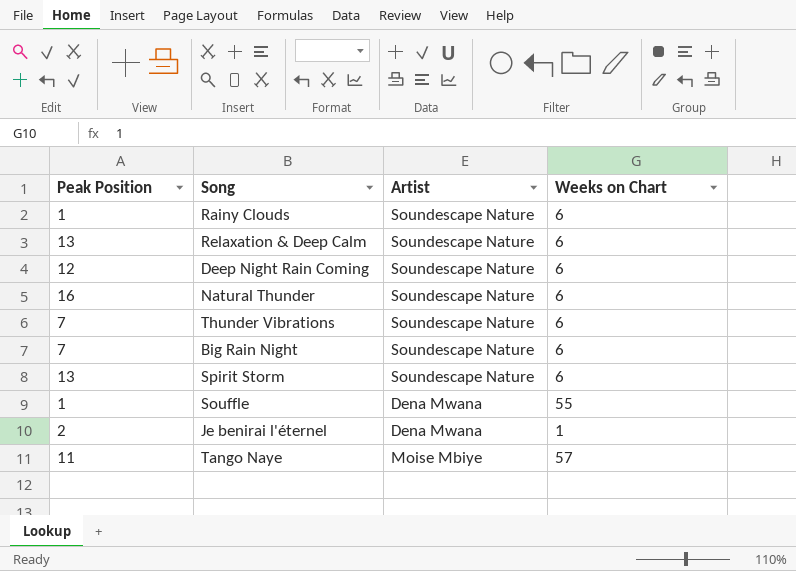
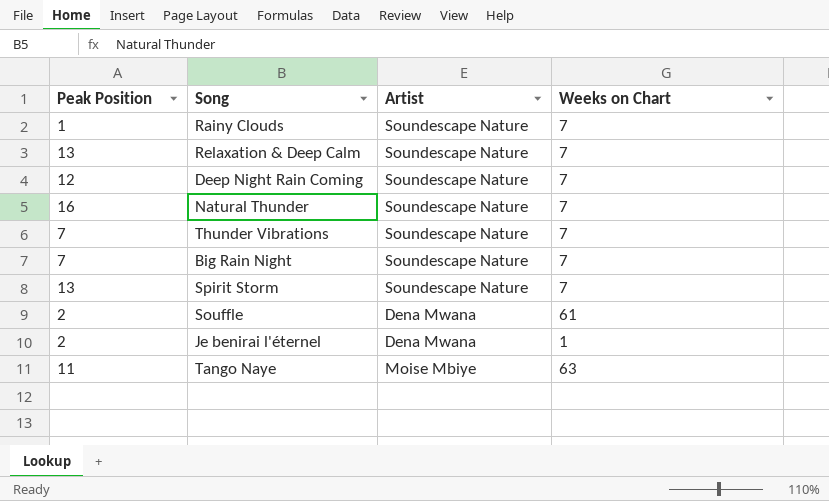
Rainy Clouds | Weeks on Chart: 6 -> 7
Relaxation & Deep Calm | Weeks on Chart: 6 -> 7
Deep Night Rain Coming | Weeks on Chart: 6 -> 7
Natural Thunder | Weeks on Chart: 6 -> 7
Thunder Vibrations | Weeks on Chart: 6 -> 7
Big Rain Night | Weeks on Chart: 6 -> 7
Spirit Storm | Weeks on Chart: 6 -> 7
Souffle | Peak Position: 1 -> 2
Souffle | Weeks on Chart: 55 -> 61
Tango Naye | Weeks on Chart: 57 -> 63

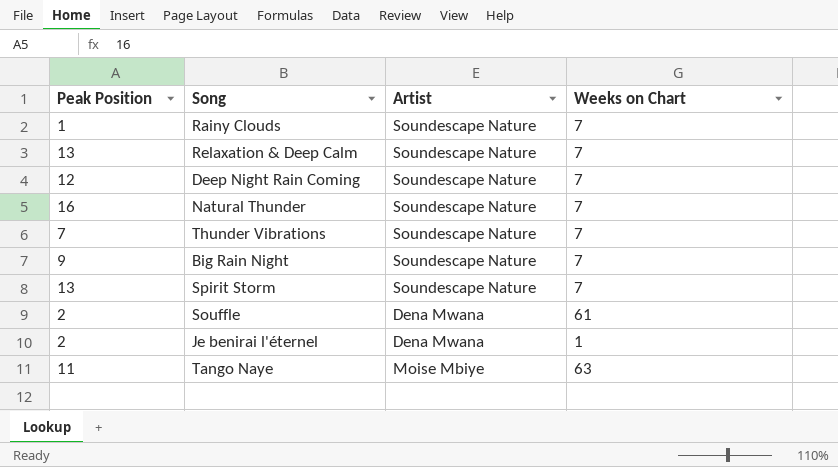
Big Rain Night | Peak Position: 7 -> 9

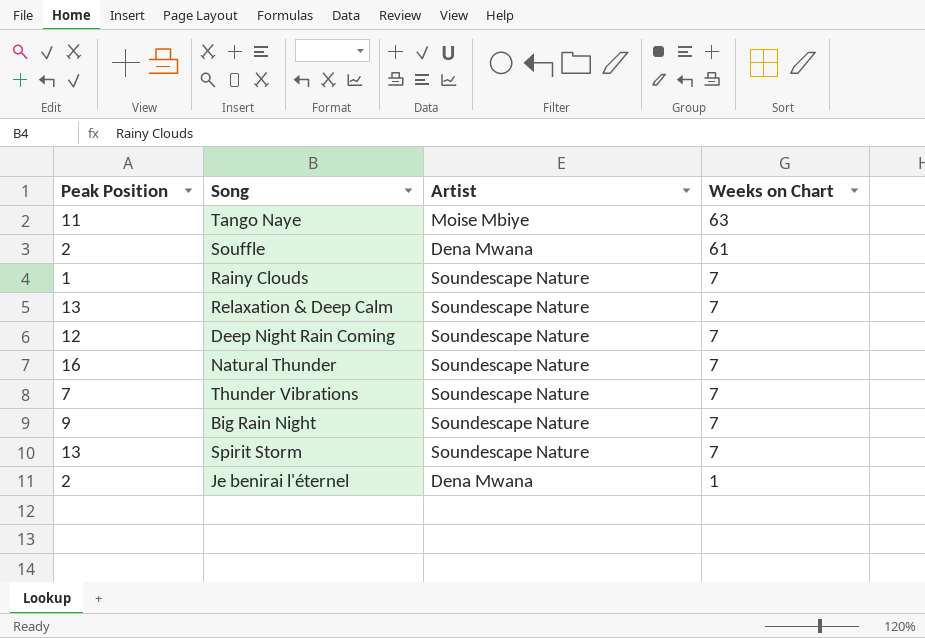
row order: none -> Weeks on Chart descending

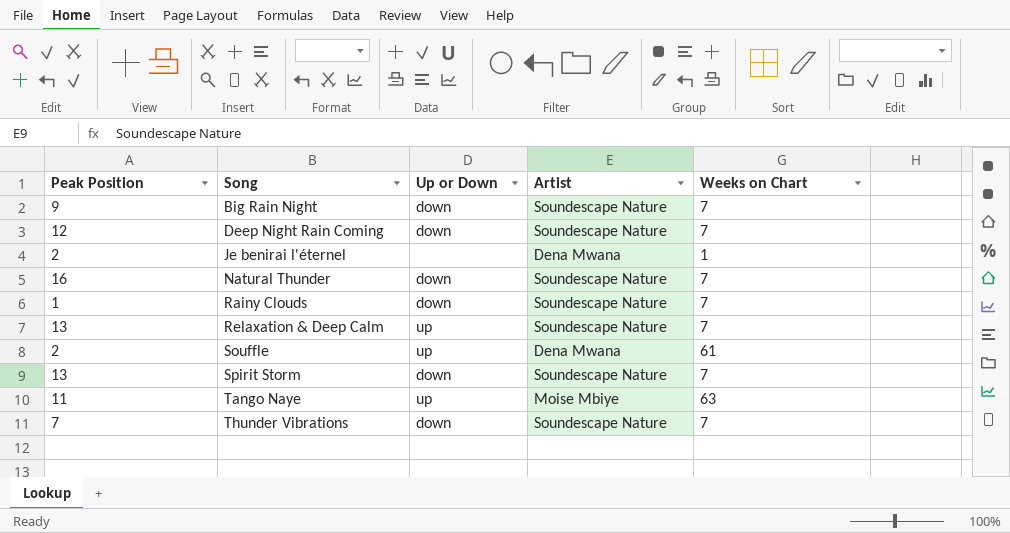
row order: Weeks on Chart descending -> Song ascending
column Up or Down | position: none -> 3

